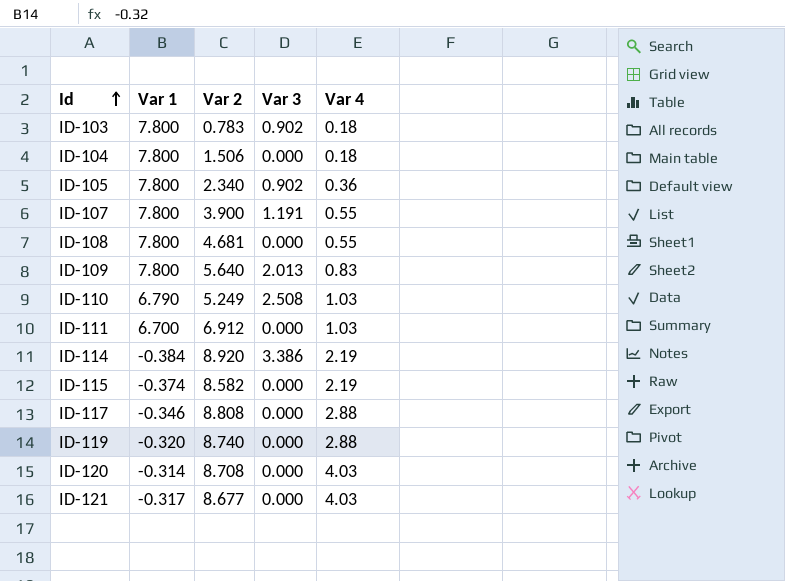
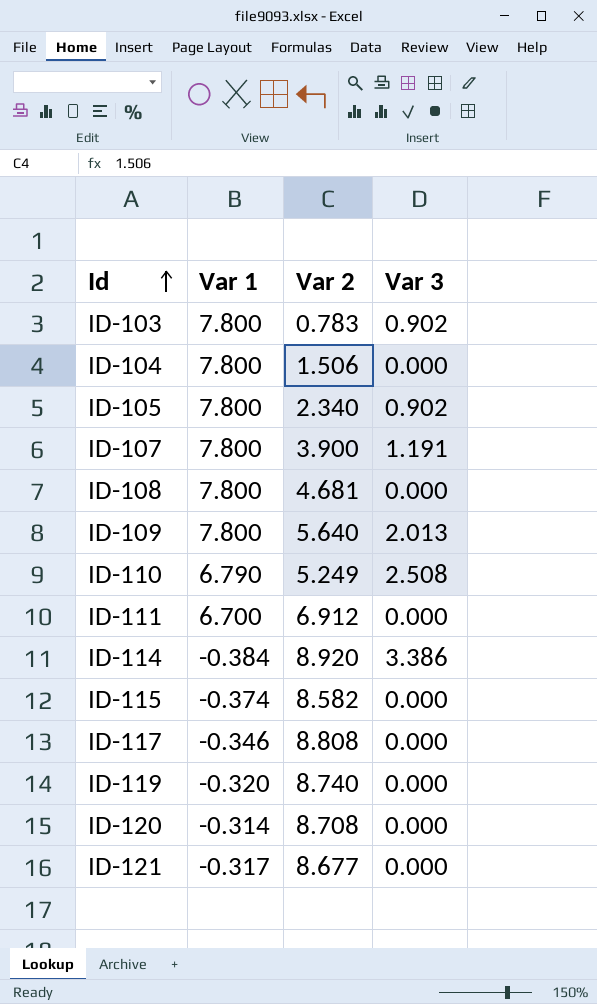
column Var 4 | position: 5 -> none

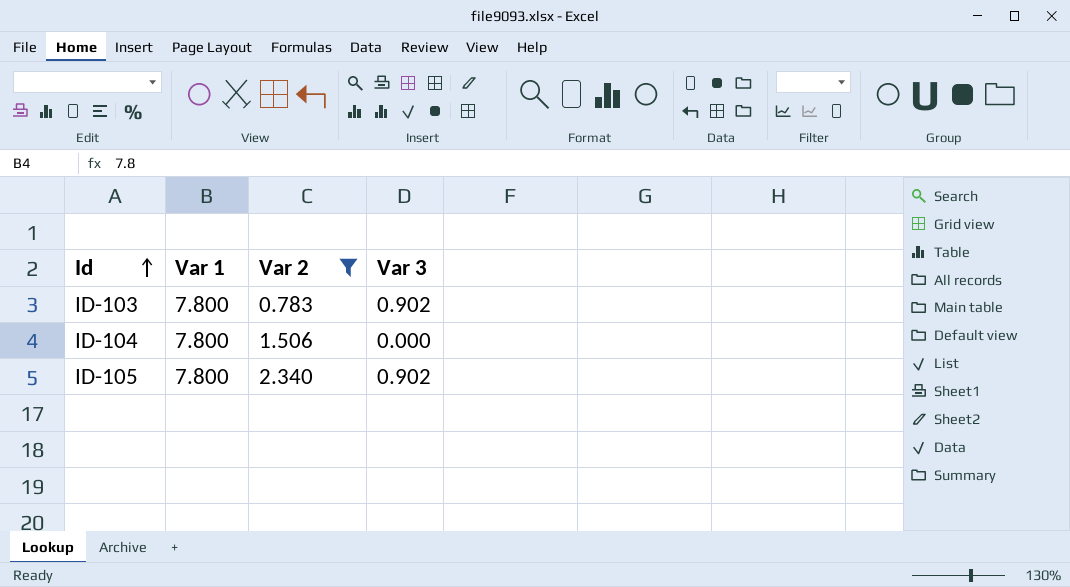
filter: none -> Var 2 <= 2.340

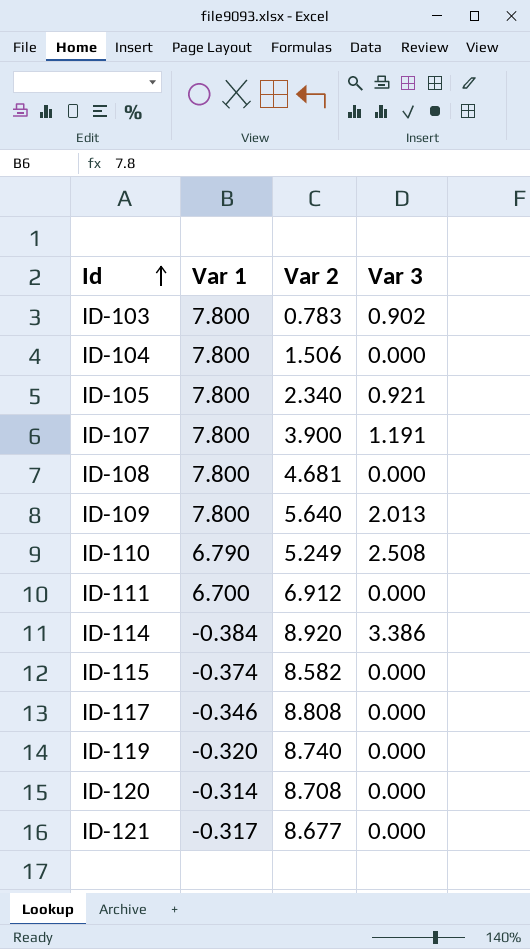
filter: Var 2 <= 2.340 -> none
ID-105 | Var 3: 0.902 -> 0.921

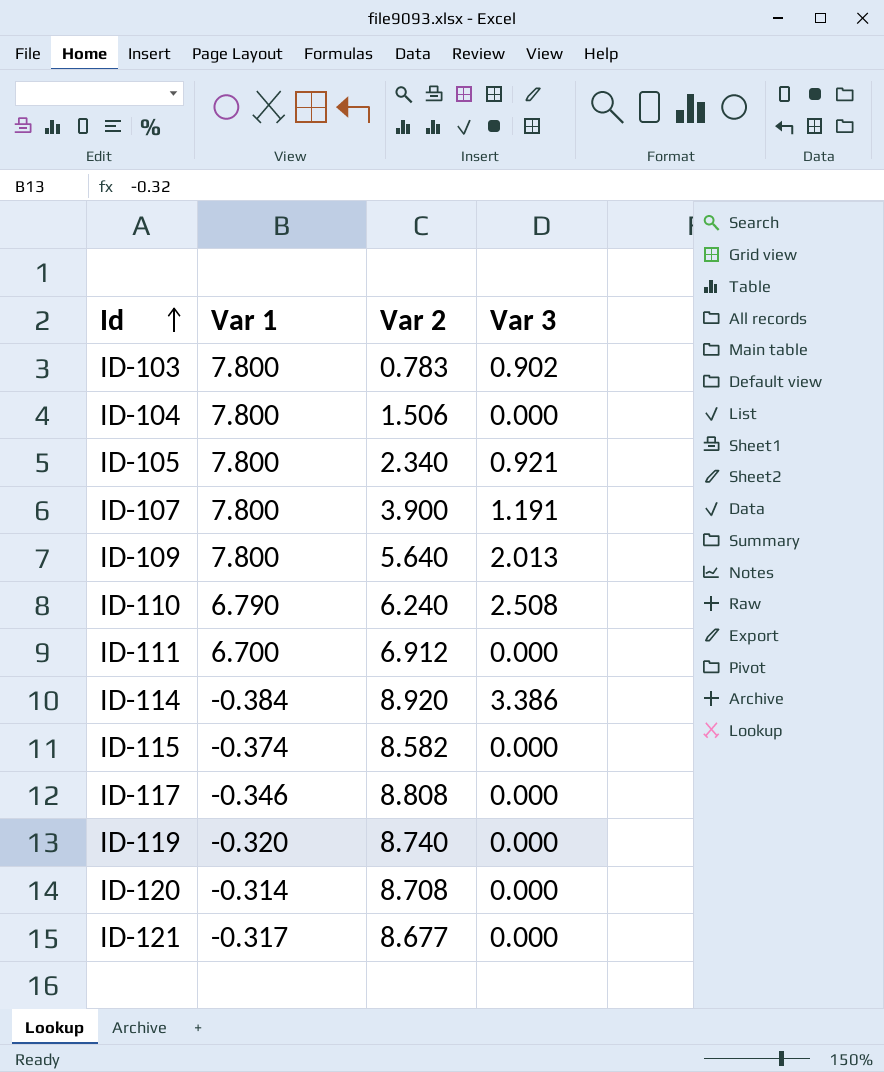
row ID-108: 7.800 | 4.681 | 0.000 -> none
ID-110 | Var 2: 5.249 -> 6.240

